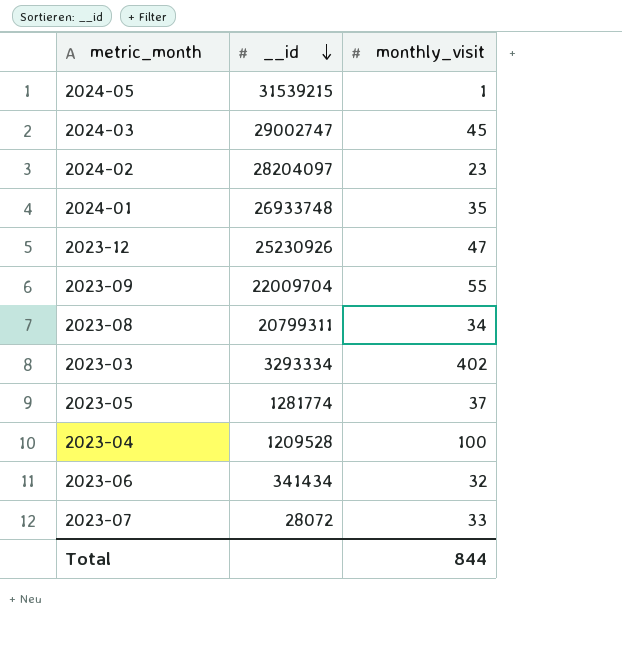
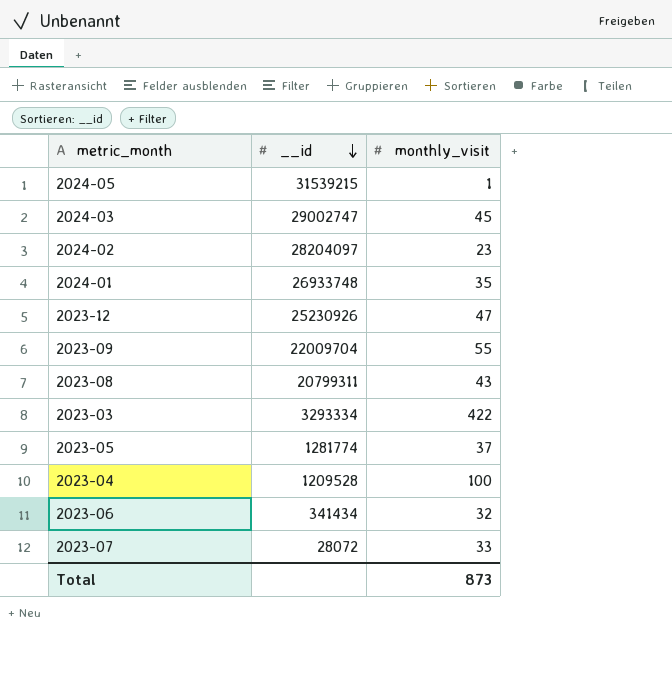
2023-08 | monthly_visit: 34 -> 43
2023-03 | monthly_visit: 402 -> 422
Total | monthly_visit: 844 -> 873

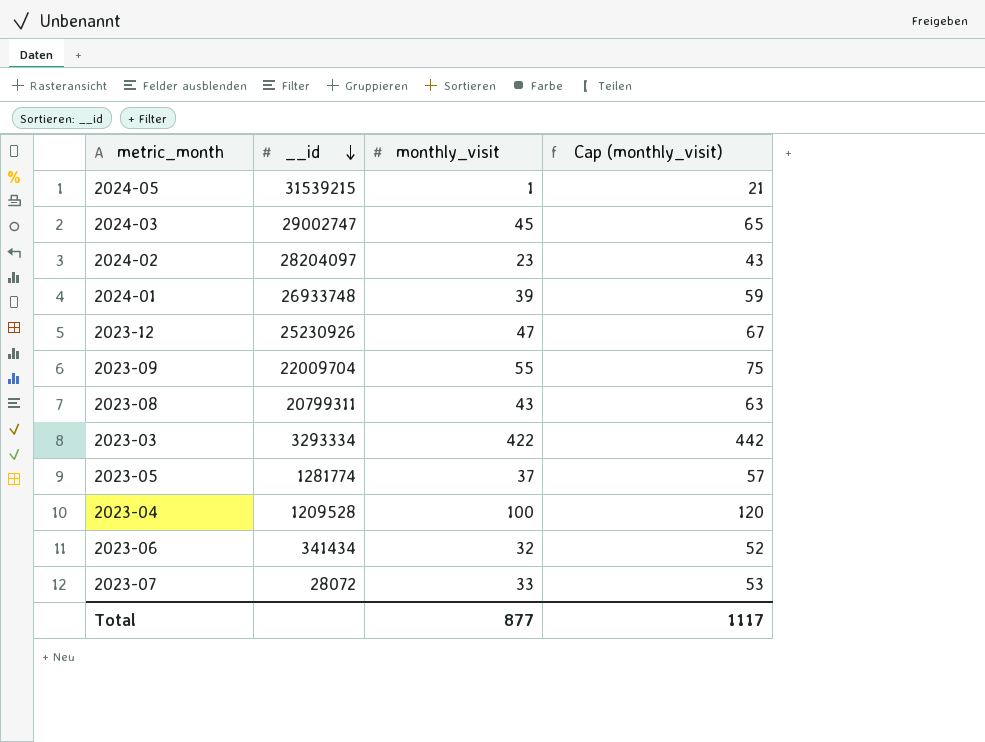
column Cap (monthly_visit) | formula: none -> [monthly_visit] + 20
2024-01 | monthly_visit: 35 -> 39
Total | monthly_visit: 873 -> 877

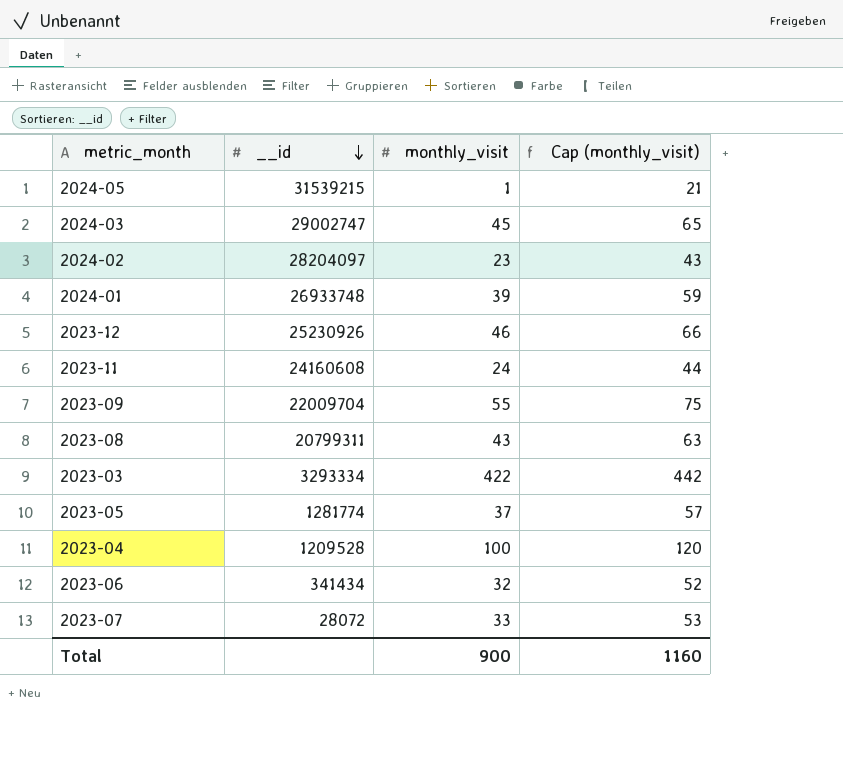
2023-12 | monthly_visit: 47 -> 46
2023-12 | Cap (monthly_visit): 67 -> 66
row 2023-11: none -> 24160608 | 24 | 44
Total | monthly_visit: 877 -> 900
Total | Cap (monthly_visit): 1117 -> 1160

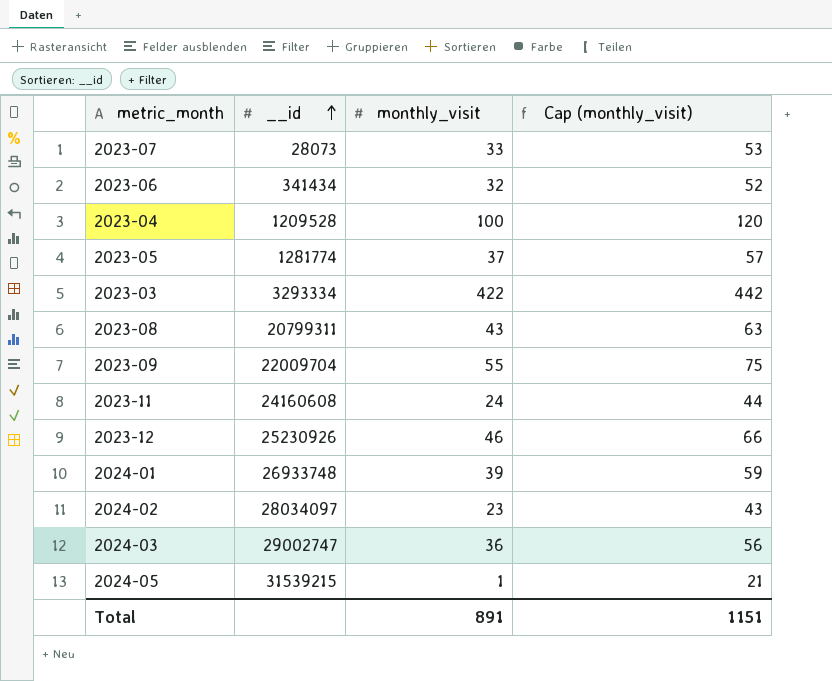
row order: __id descending -> __id ascending
2023-07 | __id: 28072 -> 28073
2024-02 | __id: 28204097 -> 28034097
2024-03 | monthly_visit: 45 -> 36
2024-03 | Cap (monthly_visit): 65 -> 56
Total | monthly_visit: 900 -> 891
Total | Cap (monthly_visit): 1160 -> 1151

